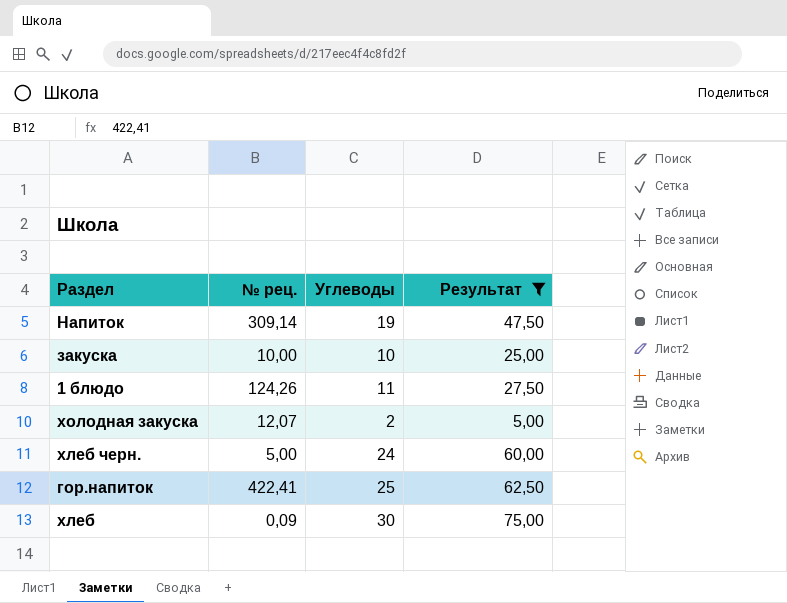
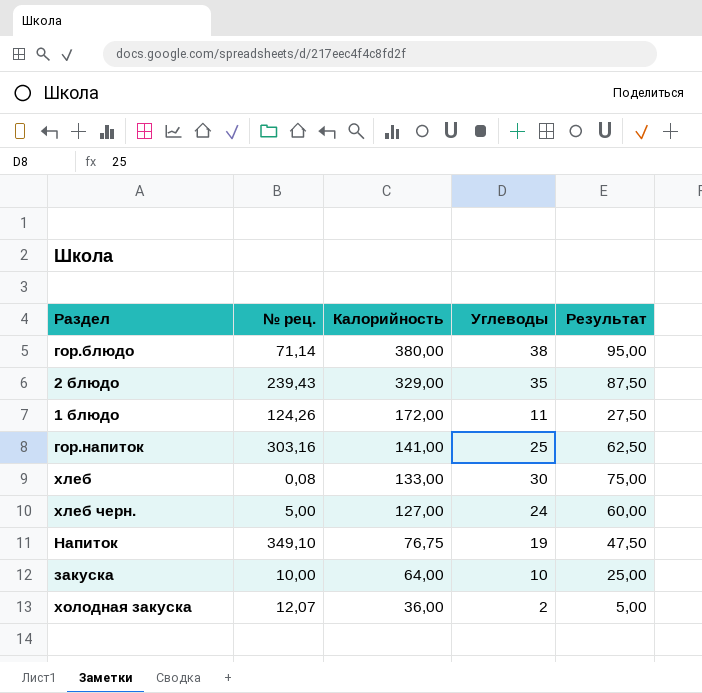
filter: Результат <= 75,00 -> none
row order: none -> Калорийность descending
column Калорийность | position: none -> 3
гор.напиток | № рец.: 422,41 -> 303,16
хлеб | № рец.: 0,09 -> 0,08
Напиток | № рец.: 309,14 -> 349,10

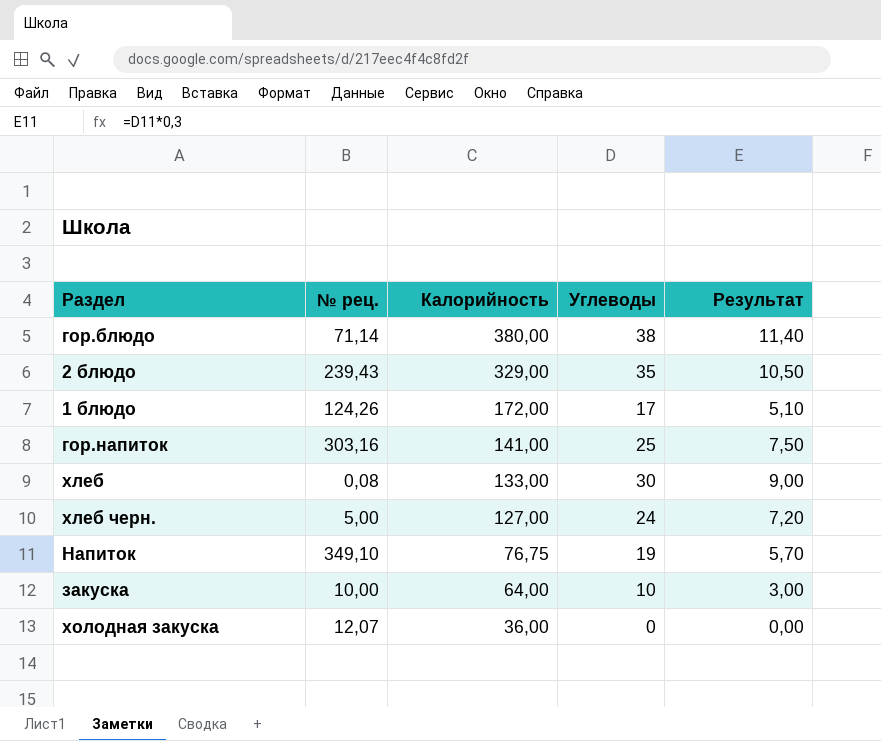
column Результат | formula: [Углеводы] * 2,5 -> [Углеводы] * 0,3
1 блюдо | Углеводы: 11 -> 17
холодная закуска | Углеводы: 2 -> 0

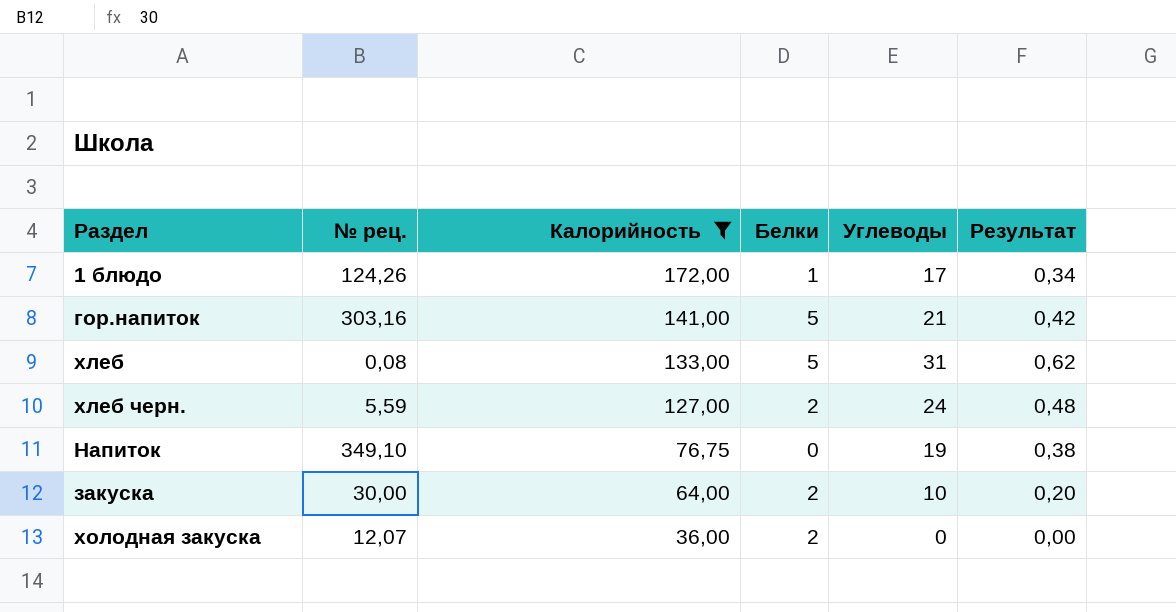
filter: none -> Калорийность <= 172,00
column Белки | position: none -> 4
column Результат | formula: [Углеводы] * 0,3 -> [Углеводы] * 0,02
гор.напиток | Углеводы: 25 -> 21
хлеб | Углеводы: 30 -> 31
хлеб черн. | № рец.: 5,00 -> 5,59
закуска | № рец.: 10,00 -> 30,00

